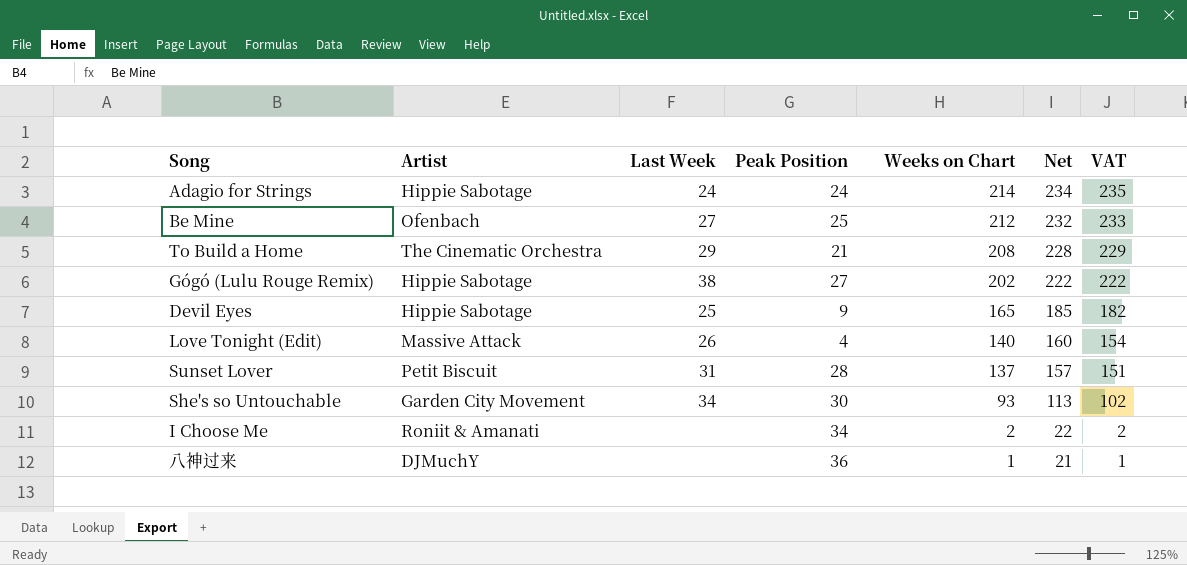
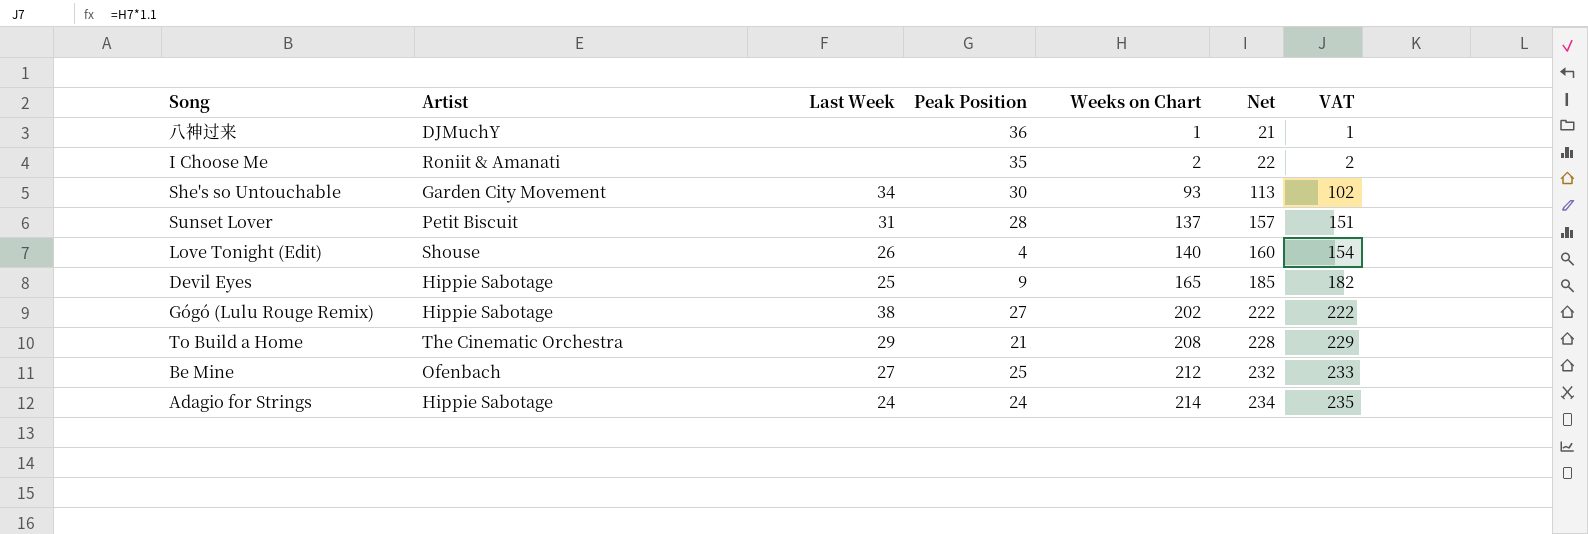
row order: Weeks on Chart descending -> Weeks on Chart ascending
I Choose Me | Peak Position: 34 -> 35
Love Tonight (Edit) | Artist: Massive Attack -> Shouse

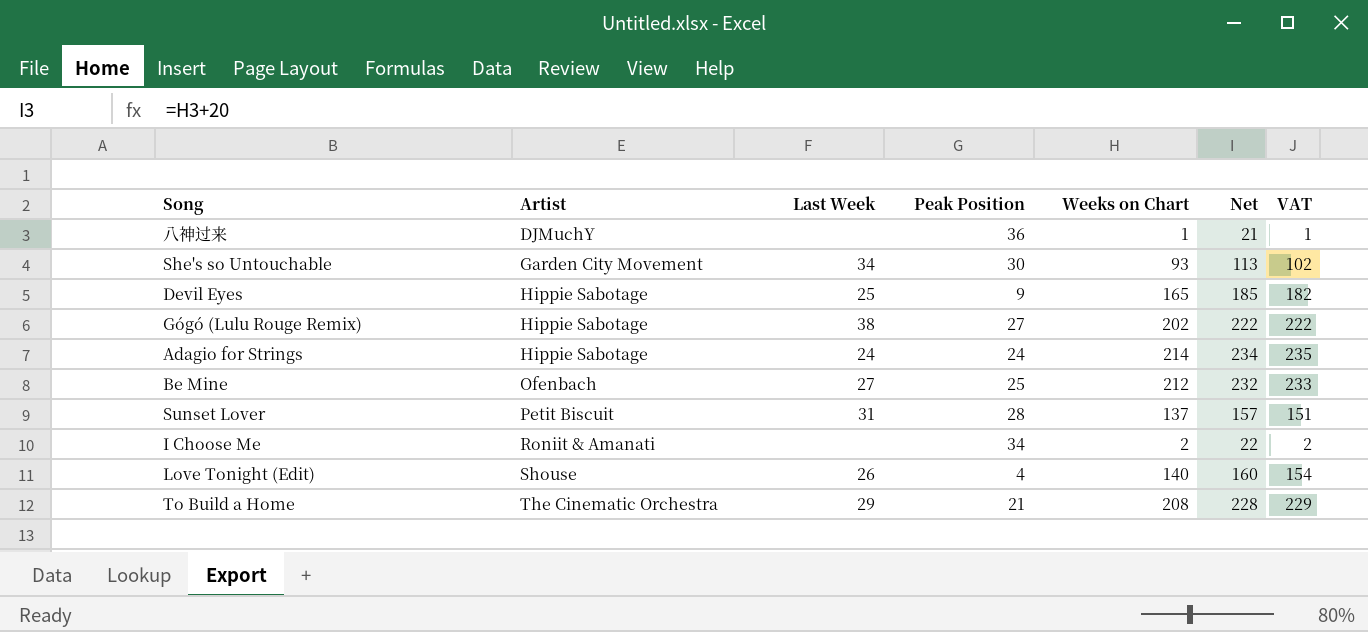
row order: Weeks on Chart ascending -> Artist ascending
I Choose Me | Peak Position: 35 -> 34

